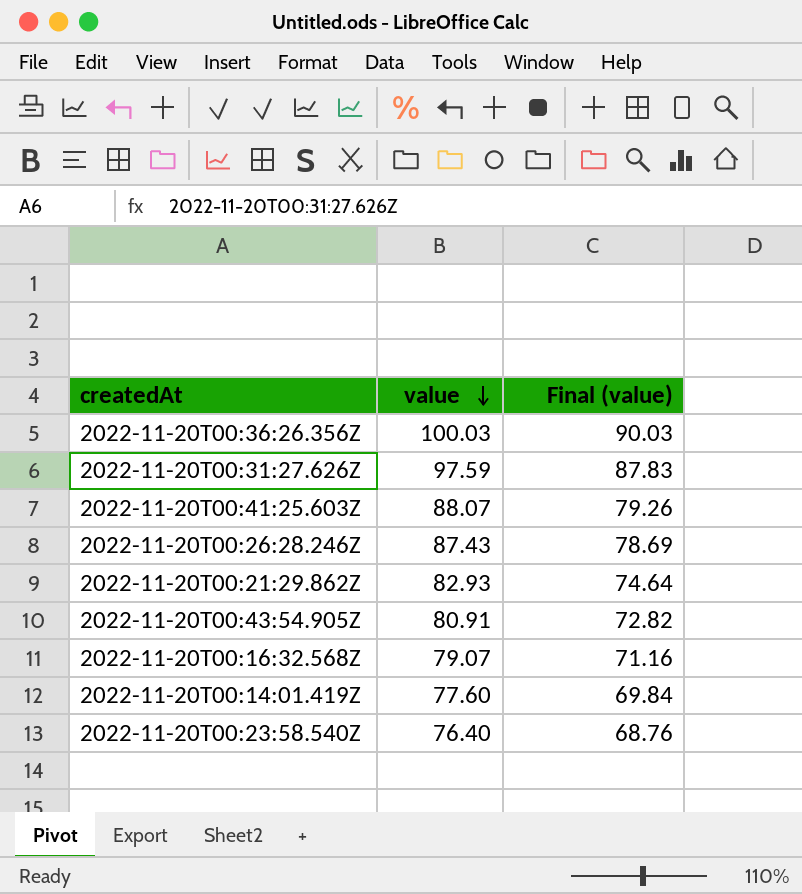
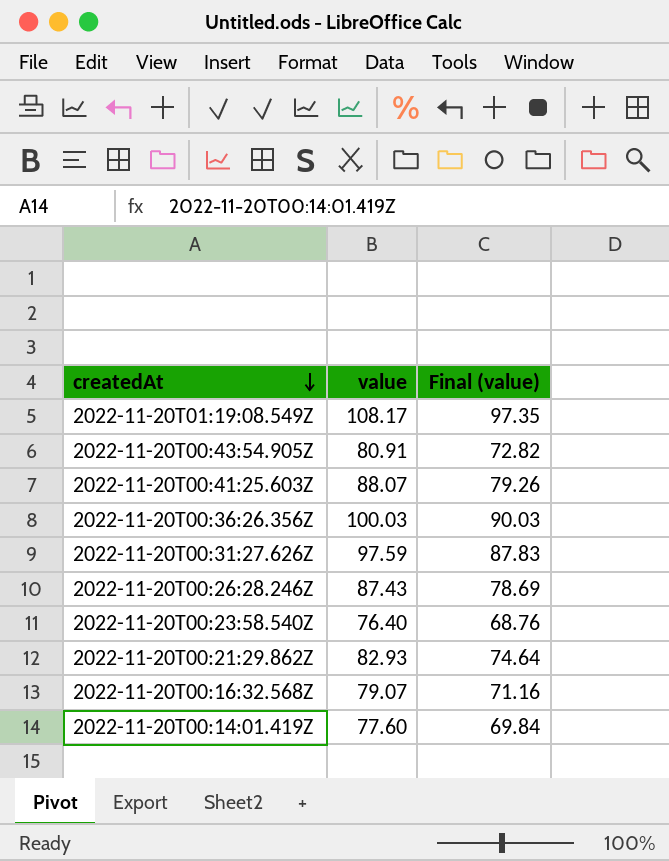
row order: value descending -> createdAt descending
row 2022-11-20T01:19:08.549Z: none -> 108.17 | 97.35

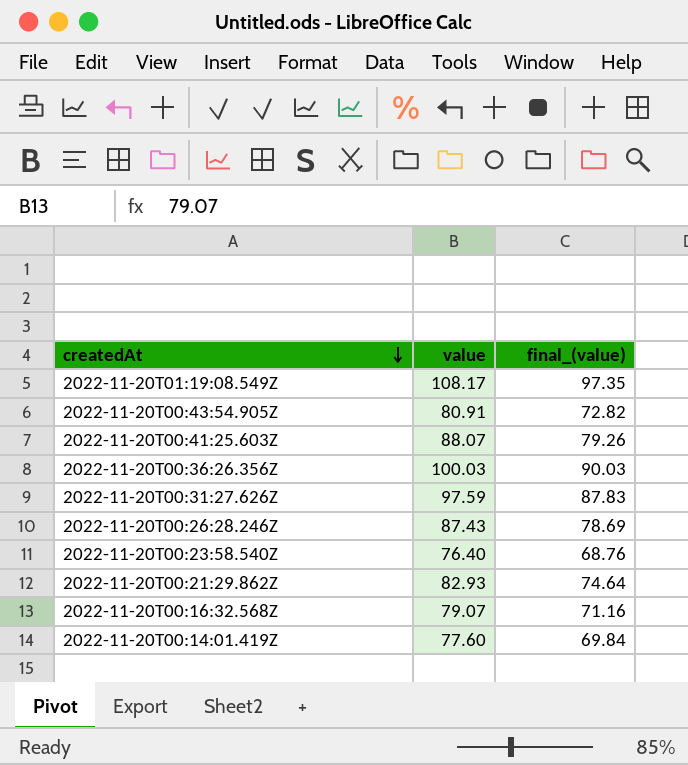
column name: Final (value) -> final_(value)

